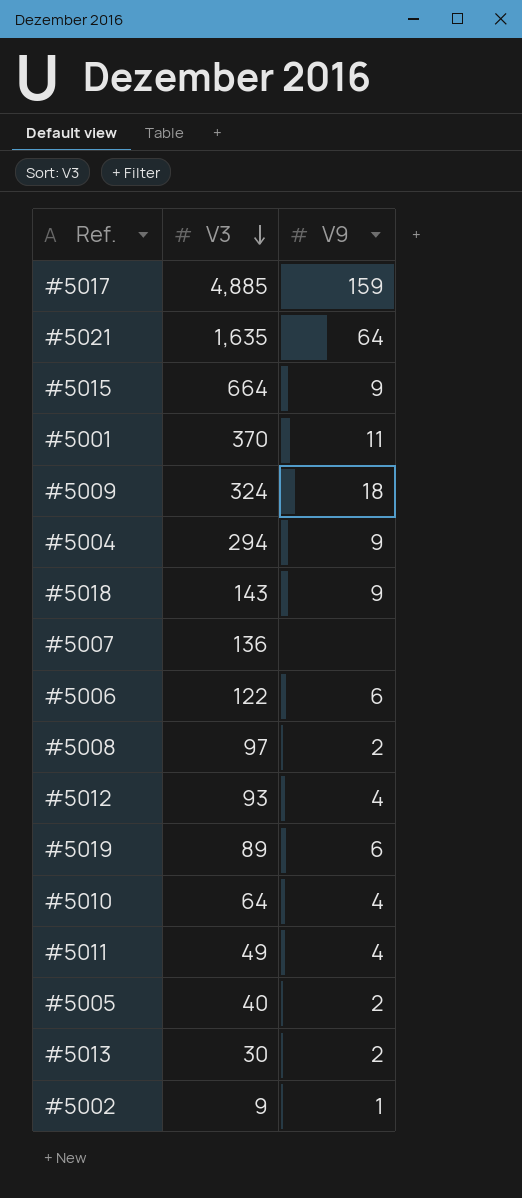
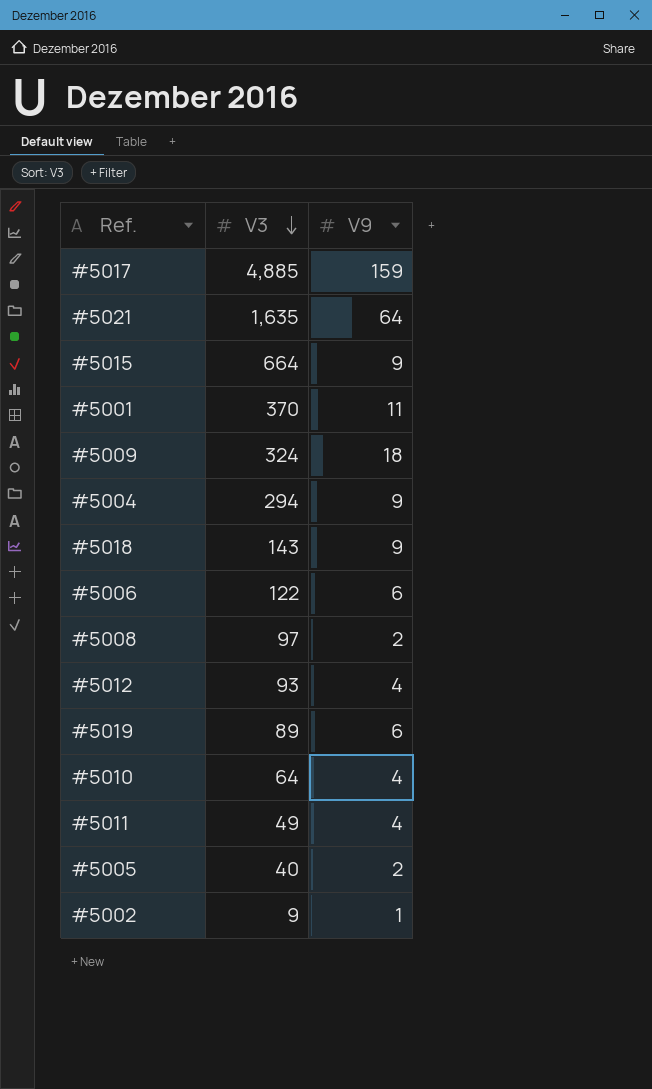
row #5007: 136 | none -> none
row #5013: 30 | 2 -> none

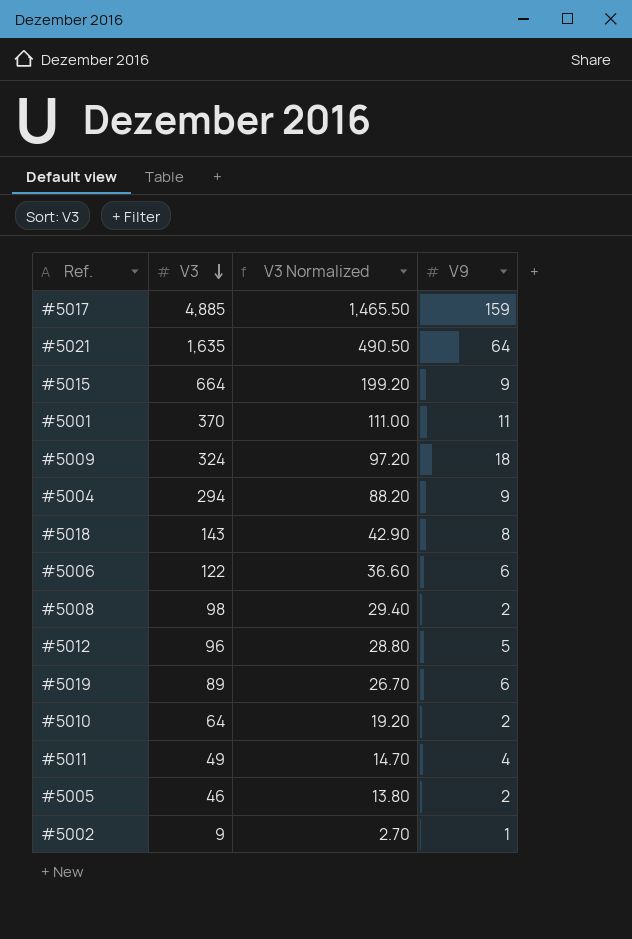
column V3 Normalized | formula: none -> [V3] * 0.3
#5018 | V9: 9 -> 8
#5008 | V3: 97 -> 98
#5012 | V3: 93 -> 96
#5012 | V9: 4 -> 5
#5010 | V9: 4 -> 2
#5005 | V3: 40 -> 46

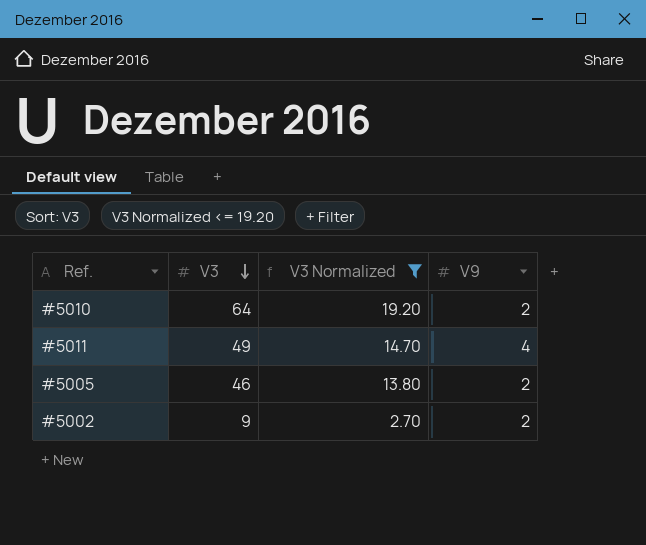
filter: none -> V3 Normalized <= 19.20
#5002 | V9: 1 -> 2

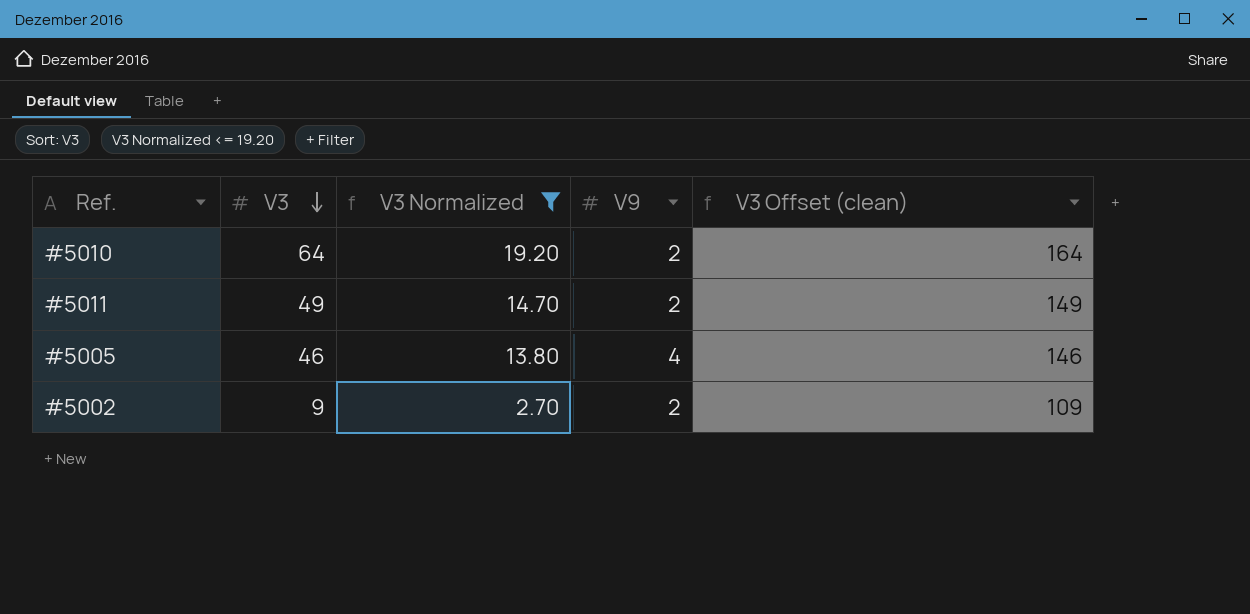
column V3 Offset (clean) | formula: none -> [V3] + 100
#5011 | V9: 4 -> 2
#5005 | V9: 2 -> 4

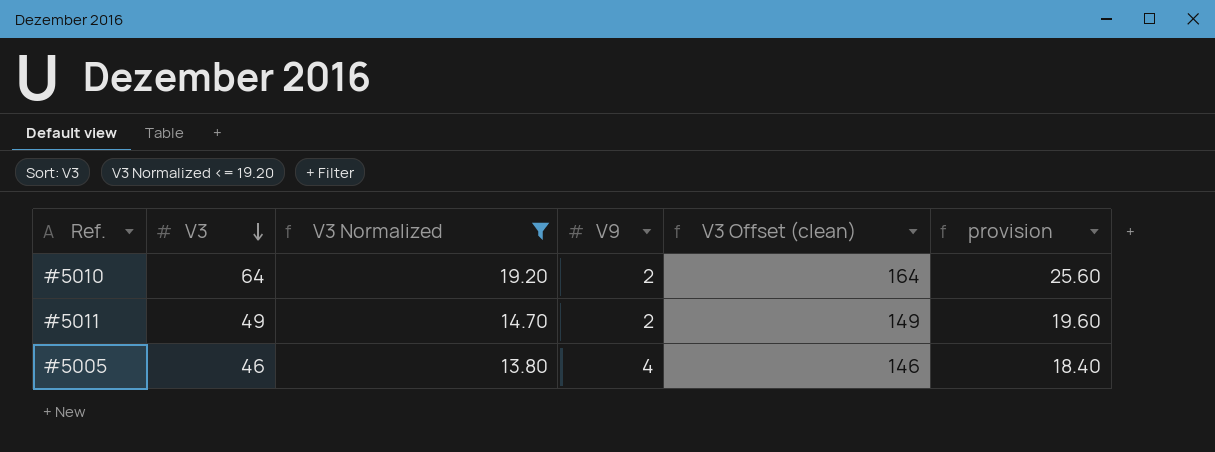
column provision | formula: none -> [V3] * 0.4
row #5002: 9 | 2.70 | 2 | 109 -> none

